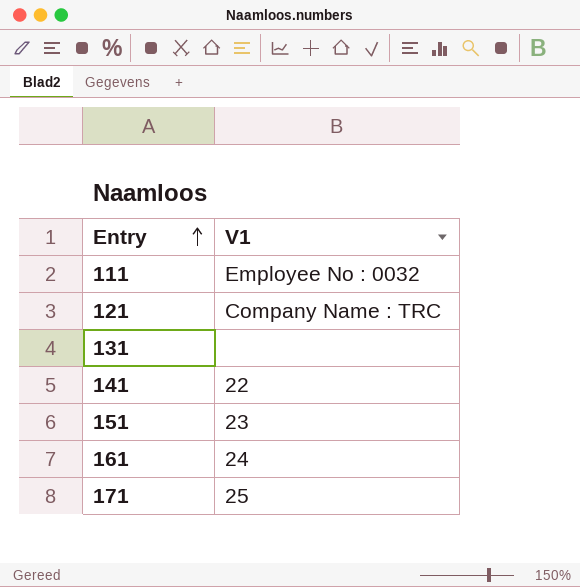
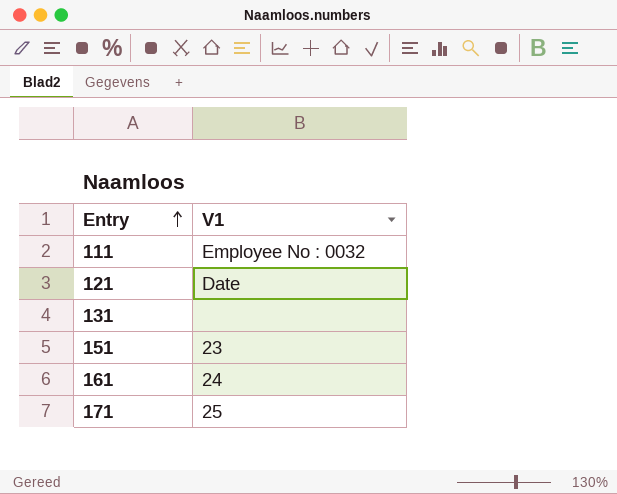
row 141: 22 -> none
121 | V1: Company Name : TRC -> Date

